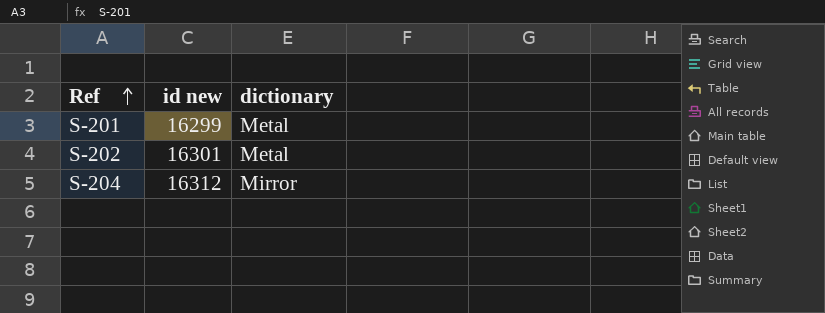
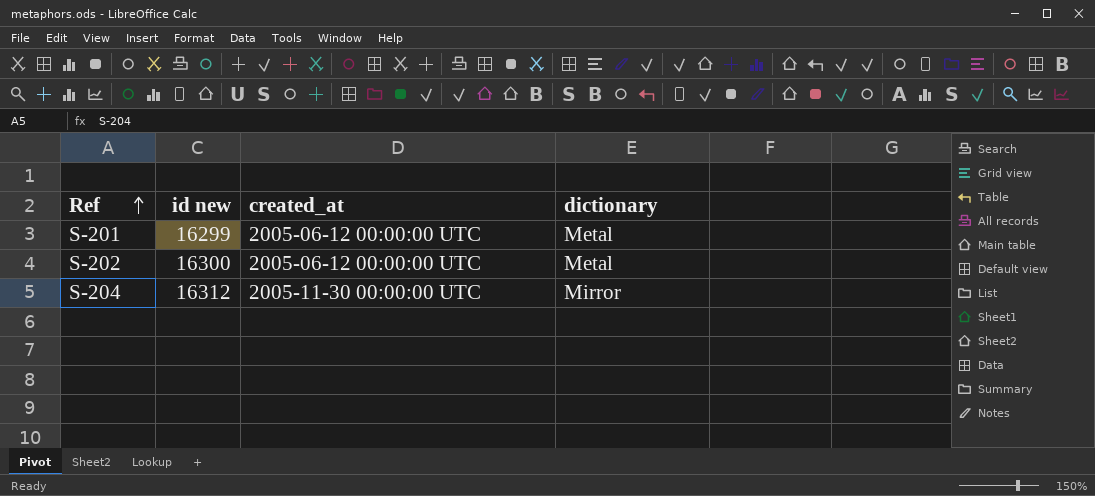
column created_at | position: none -> 3
S-202 | id new: 16301 -> 16300

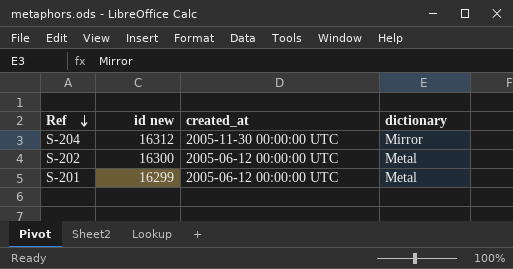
row order: Ref ascending -> Ref descending

